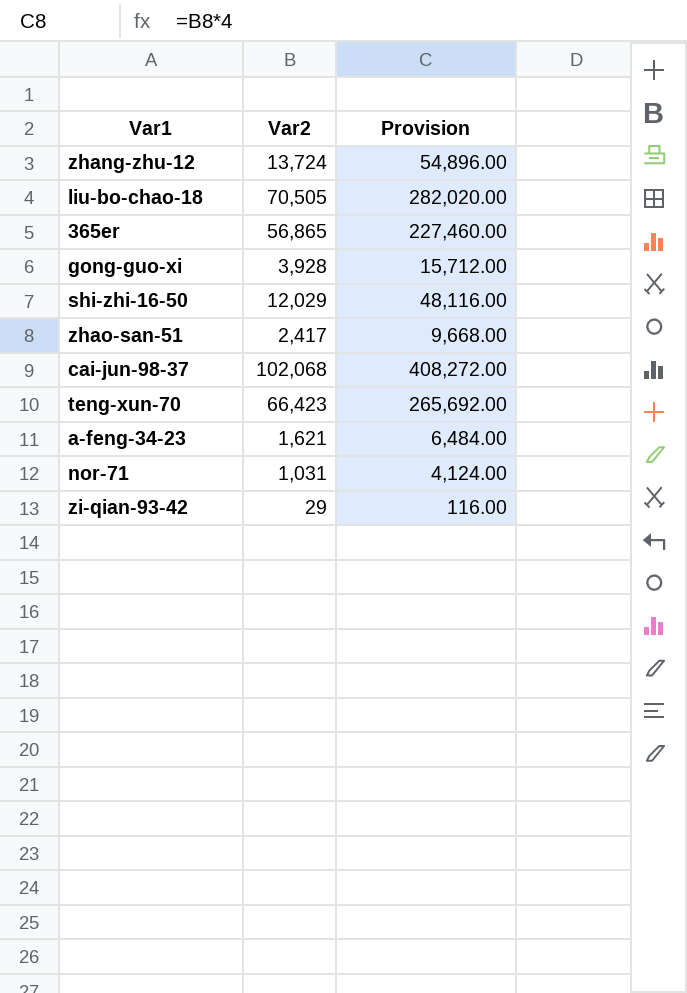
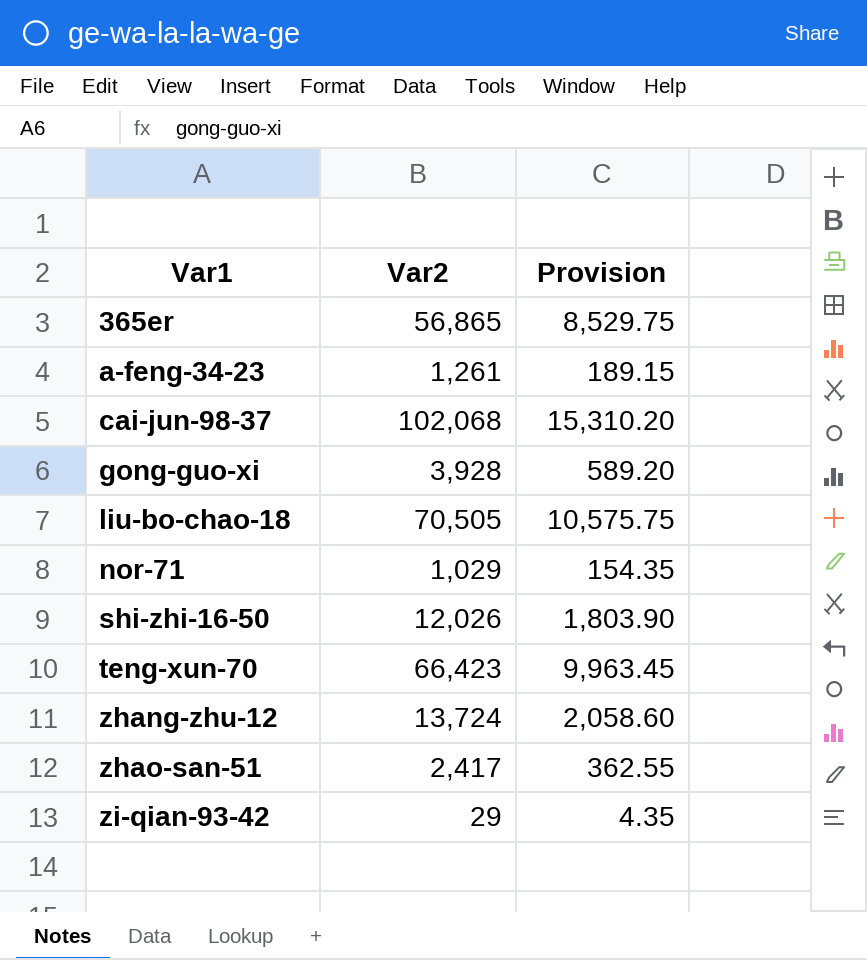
row order: none -> Var1 ascending
column Provision | formula: [Var2] * 4 -> [Var2] * 0.15
a-feng-34-23 | Var2: 1,621 -> 1,261
nor-71 | Var2: 1,031 -> 1,029
shi-zhi-16-50 | Var2: 12,029 -> 12,026

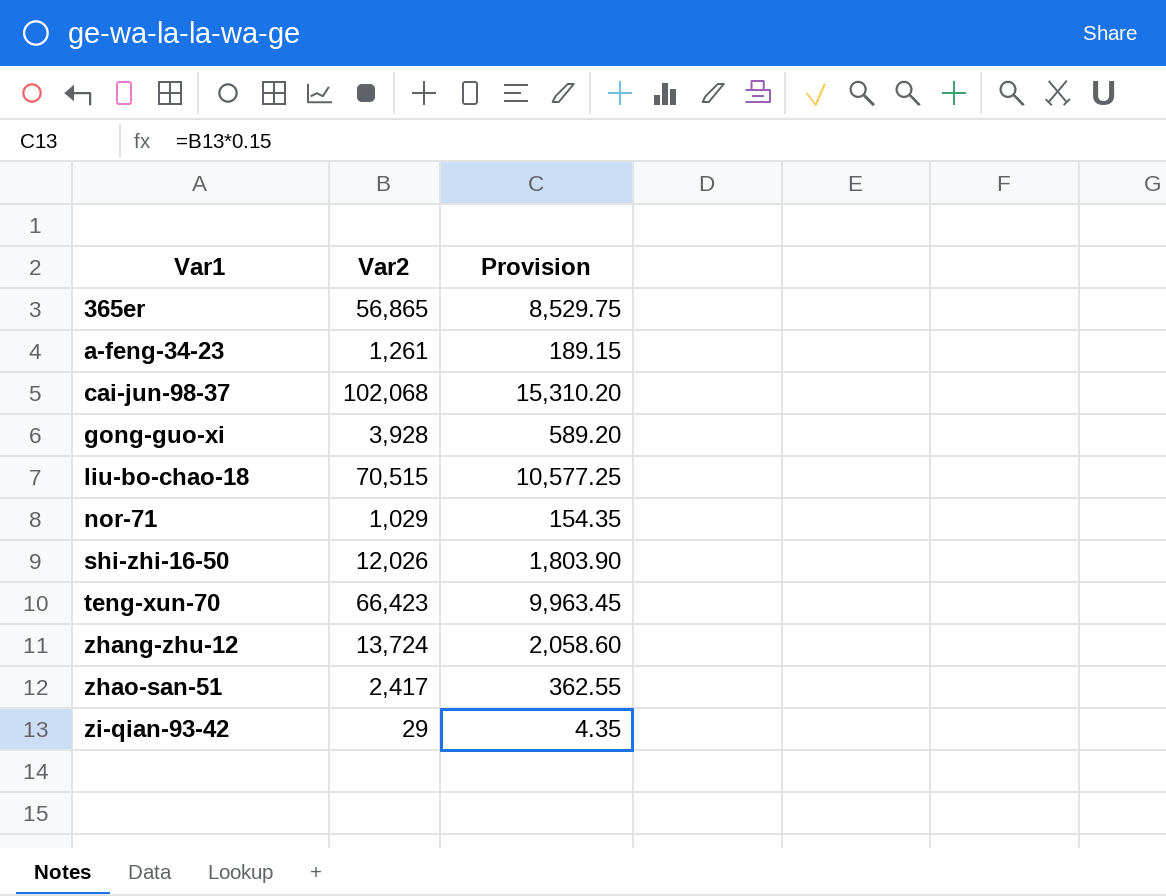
liu-bo-chao-18 | Var2: 70,505 -> 70,515
liu-bo-chao-18 | Provision: 10,575.75 -> 10,577.25

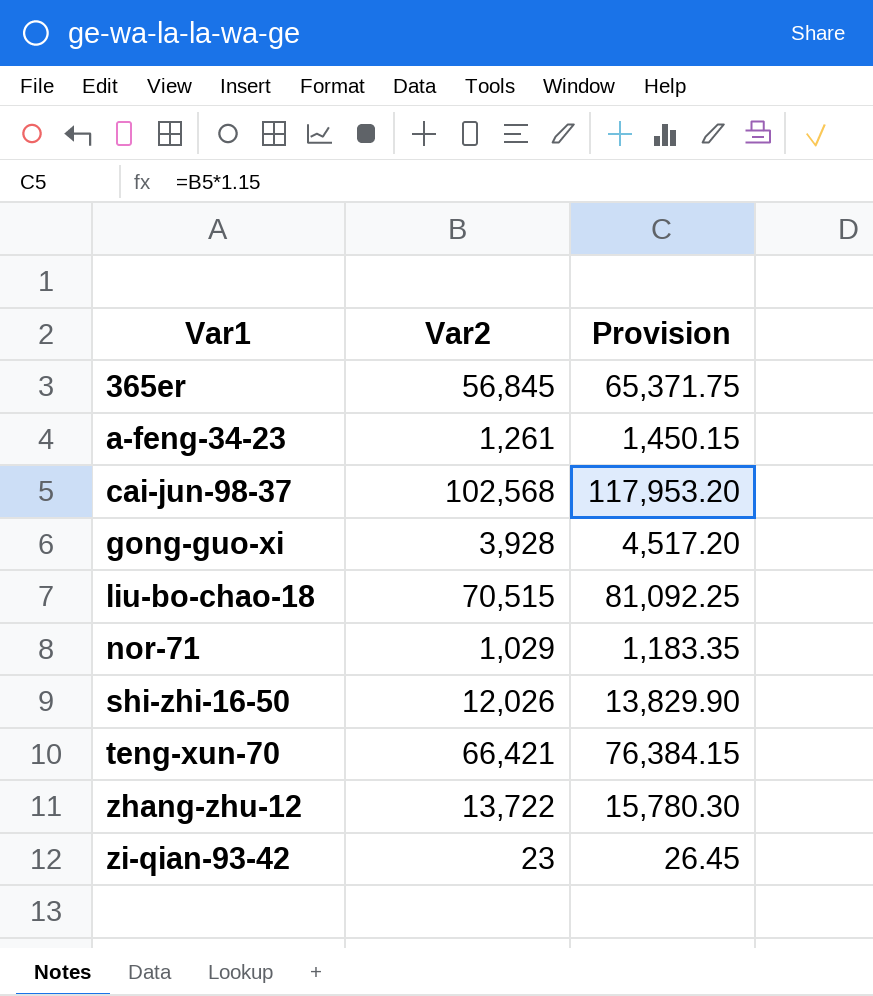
column Provision | formula: [Var2] * 0.15 -> [Var2] * 1.15
row zhao-san-51: 2,417 | 362.55 -> none
365er | Var2: 56,865 -> 56,845
cai-jun-98-37 | Var2: 102,068 -> 102,568
teng-xun-70 | Var2: 66,423 -> 66,421
zhang-zhu-12 | Var2: 13,724 -> 13,722
zi-qian-93-42 | Var2: 29 -> 23

